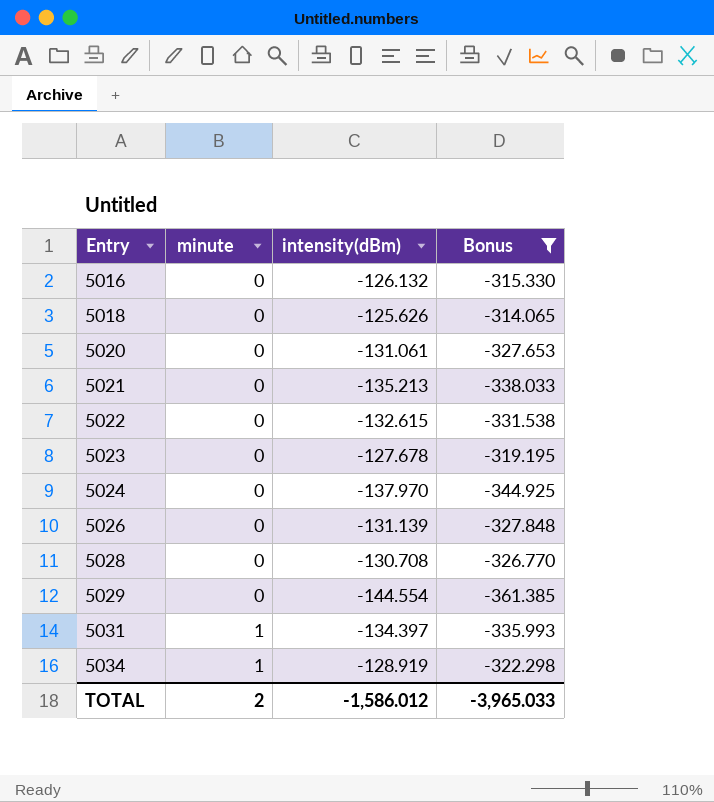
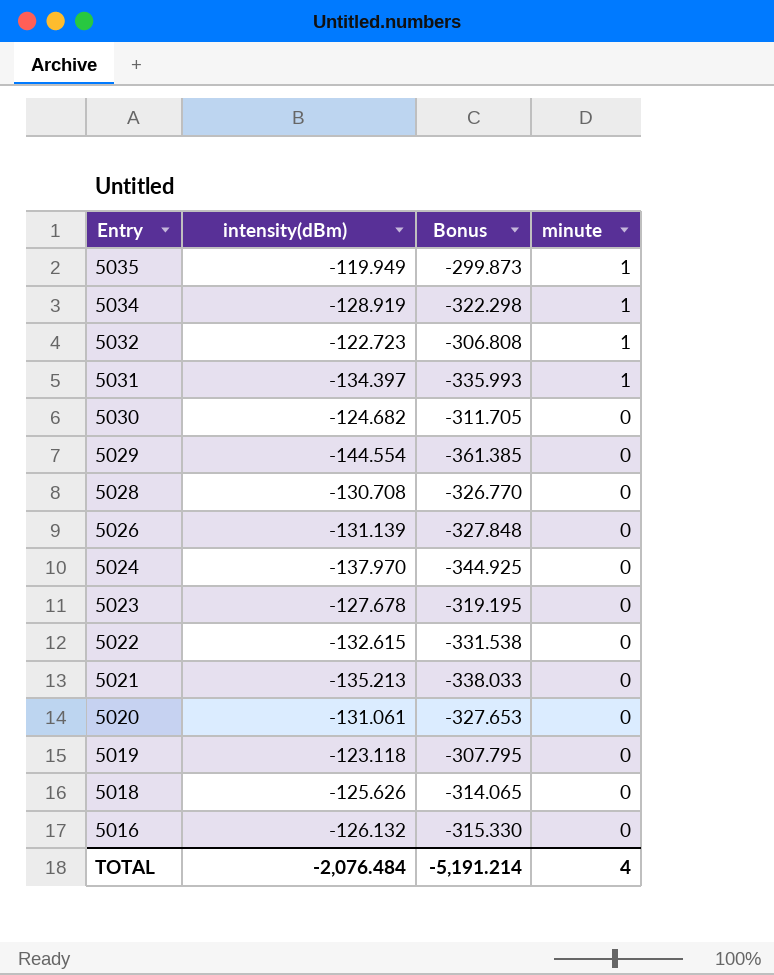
filter: Bonus <= -314.065 -> none
row order: Entry ascending -> Entry descending
column minute | position: 2 -> 4
TOTAL | intensity(dBm): -1,586.012 -> -2,076.484
TOTAL | Bonus: -3,965.033 -> -5,191.214
TOTAL | minute: 2 -> 4

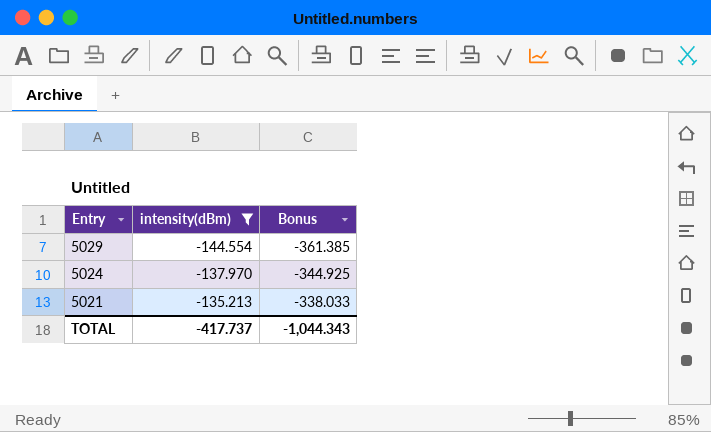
filter: none -> intensity(dBm) <= -135.213
column minute | position: 4 -> none
TOTAL | intensity(dBm): -2,076.484 -> -417.737
TOTAL | Bonus: -5,191.214 -> -1,044.343

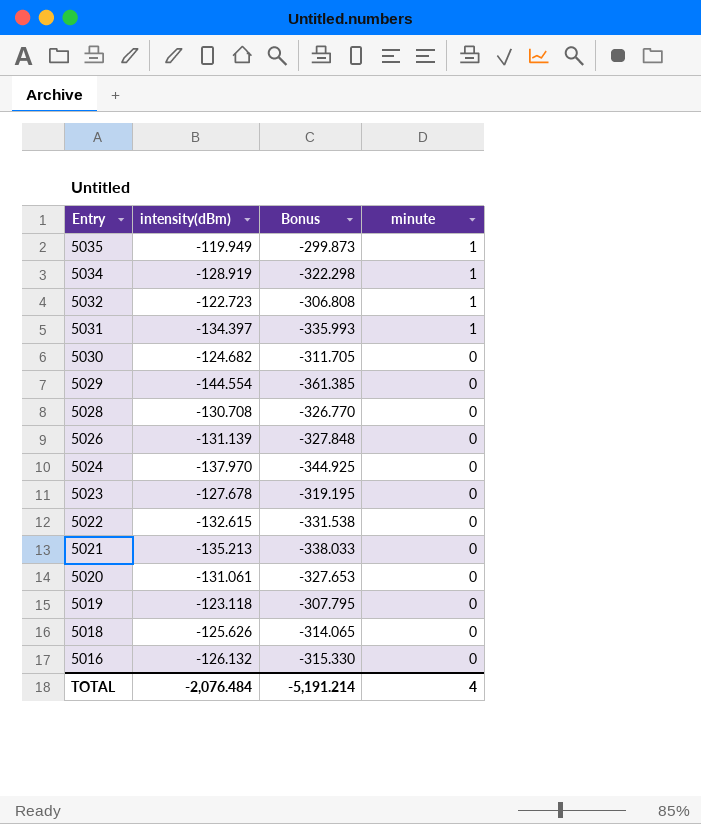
filter: intensity(dBm) <= -135.213 -> none
column minute | position: none -> 4
TOTAL | intensity(dBm): -417.737 -> -2,076.484
TOTAL | Bonus: -1,044.343 -> -5,191.214

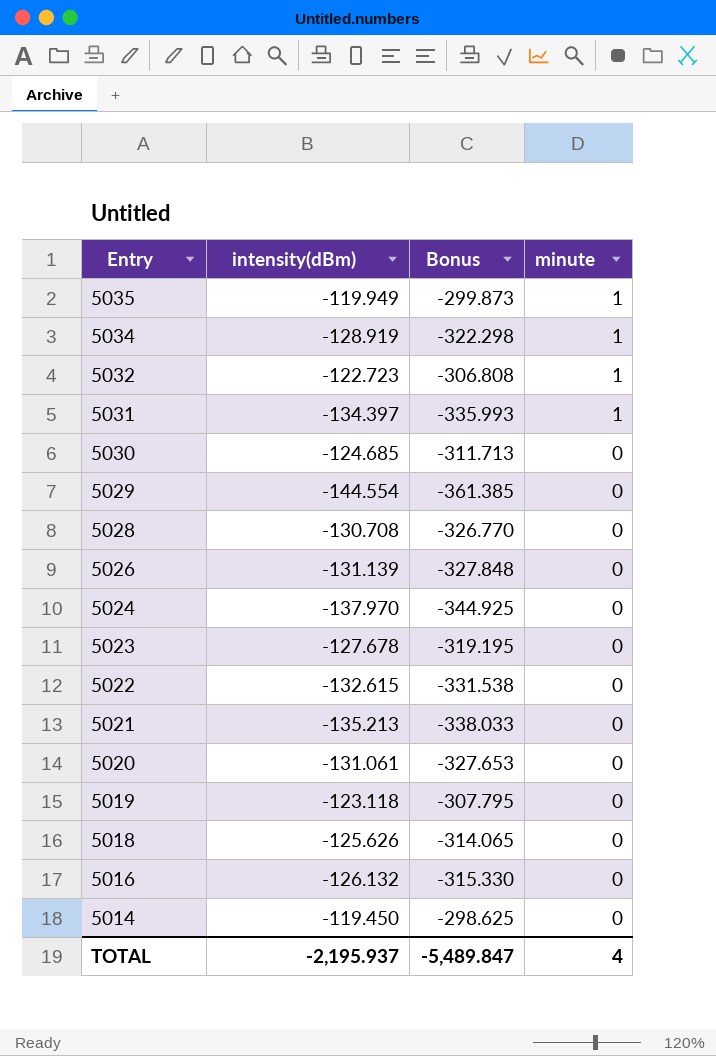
5030 | intensity(dBm): -124.682 -> -124.685
5030 | Bonus: -311.705 -> -311.713
row 5014: none -> -119.450 | -298.625 | 0
TOTAL | intensity(dBm): -2,076.484 -> -2,195.937
TOTAL | Bonus: -5,191.214 -> -5,489.847

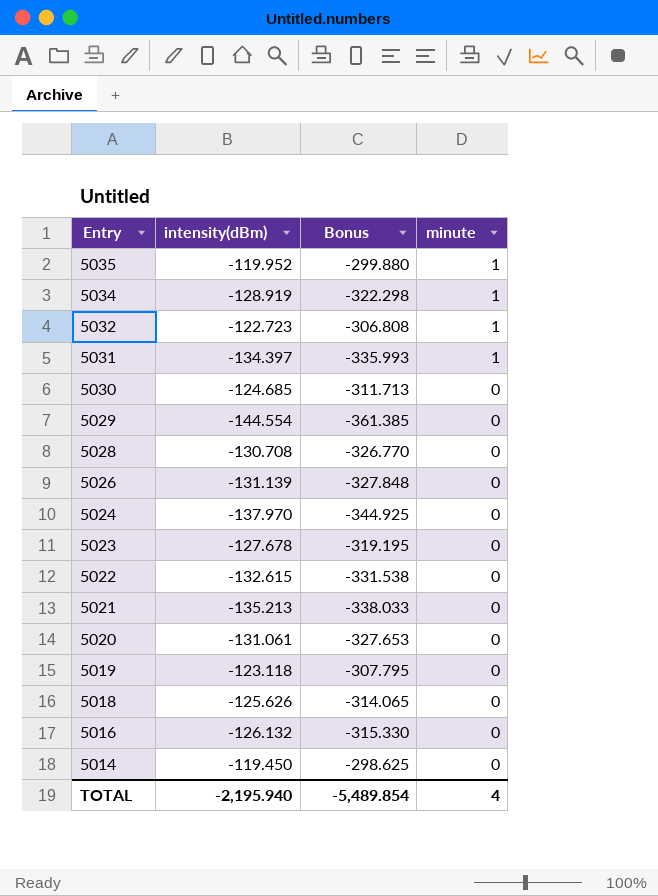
5035 | intensity(dBm): -119.949 -> -119.952
5035 | Bonus: -299.873 -> -299.880
TOTAL | intensity(dBm): -2,195.937 -> -2,195.940
TOTAL | Bonus: -5,489.847 -> -5,489.854

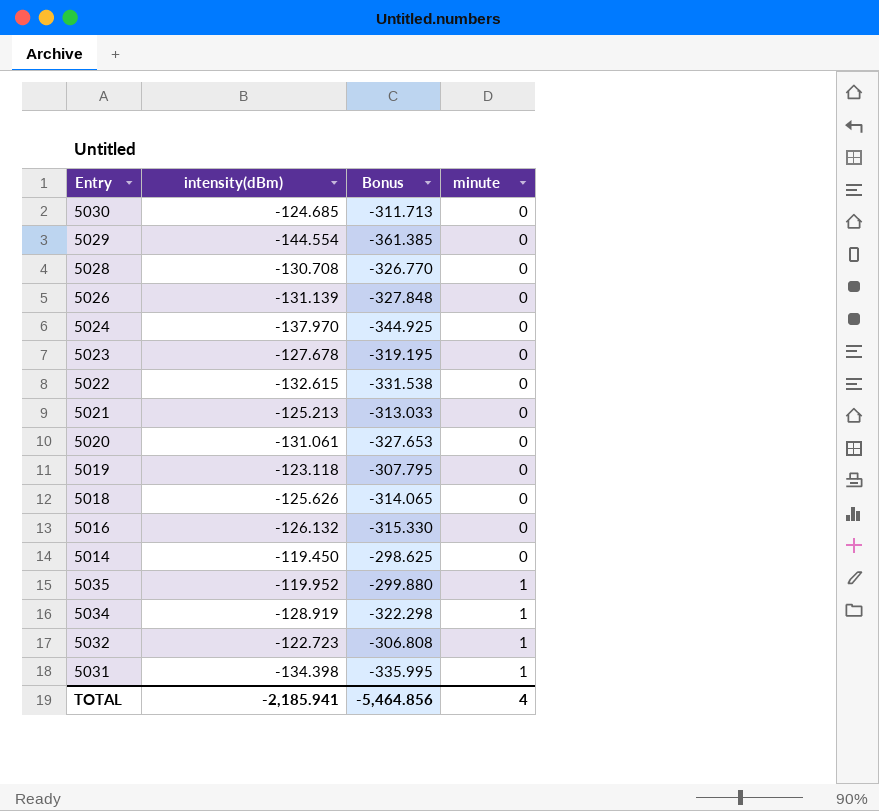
row order: Entry descending -> minute ascending
5021 | intensity(dBm): -135.213 -> -125.213
5021 | Bonus: -338.033 -> -313.033
5031 | intensity(dBm): -134.397 -> -134.398
5031 | Bonus: -335.993 -> -335.995
TOTAL | intensity(dBm): -2,195.940 -> -2,185.941
TOTAL | Bonus: -5,489.854 -> -5,464.856

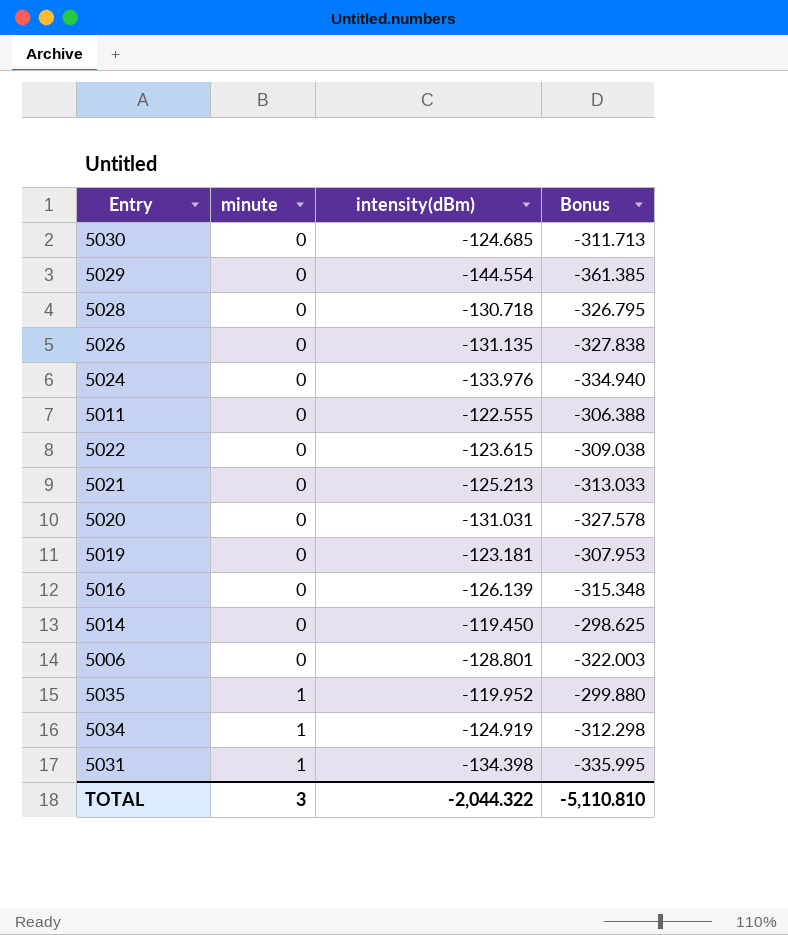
column minute | position: 4 -> 2
row 5023: -127.678 | -319.195 | 0 -> none
row 5018: -125.626 | -314.065 | 0 -> none
row 5032: -122.723 | -306.808 | 1 -> none
5028 | intensity(dBm): -130.708 -> -130.718
5028 | Bonus: -326.770 -> -326.795
5026 | intensity(dBm): -131.139 -> -131.135
5026 | Bonus: -327.848 -> -327.838
5024 | intensity(dBm): -137.970 -> -133.976
5024 | Bonus: -344.925 -> -334.940
row 5011: none -> 0 | -122.555 | -306.388
5022 | intensity(dBm): -132.615 -> -123.615
5022 | Bonus: -331.538 -> -309.038
5020 | intensity(dBm): -131.061 -> -131.031
5020 | Bonus: -327.653 -> -327.578
5019 | intensity(dBm): -123.118 -> -123.181
5019 | Bonus: -307.795 -> -307.953
5016 | intensity(dBm): -126.132 -> -126.139
5016 | Bonus: -315.330 -> -315.348
row 5006: none -> 0 | -128.801 | -322.003
5034 | intensity(dBm): -128.919 -> -124.919
5034 | Bonus: -322.298 -> -312.298
TOTAL | minute: 4 -> 3
TOTAL | intensity(dBm): -2,185.941 -> -2,044.322
TOTAL | Bonus: -5,464.856 -> -5,110.810

